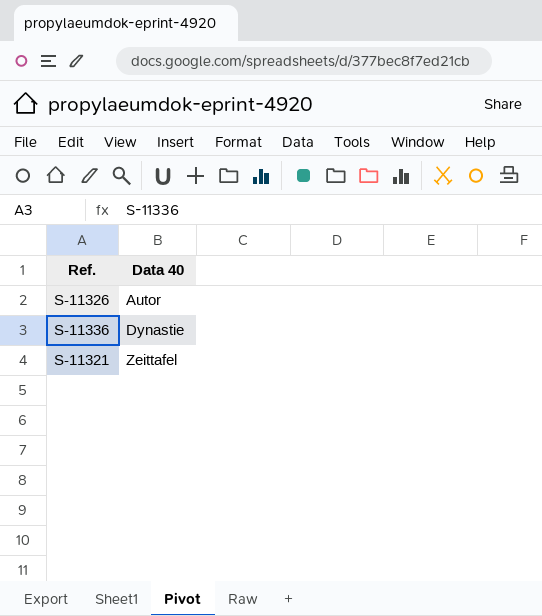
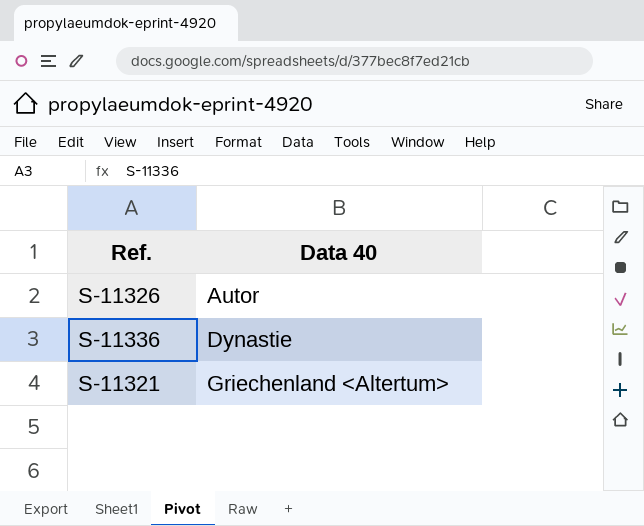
S-11321 | Data 40: Zeittafel -> Griechenland <Altertum>

